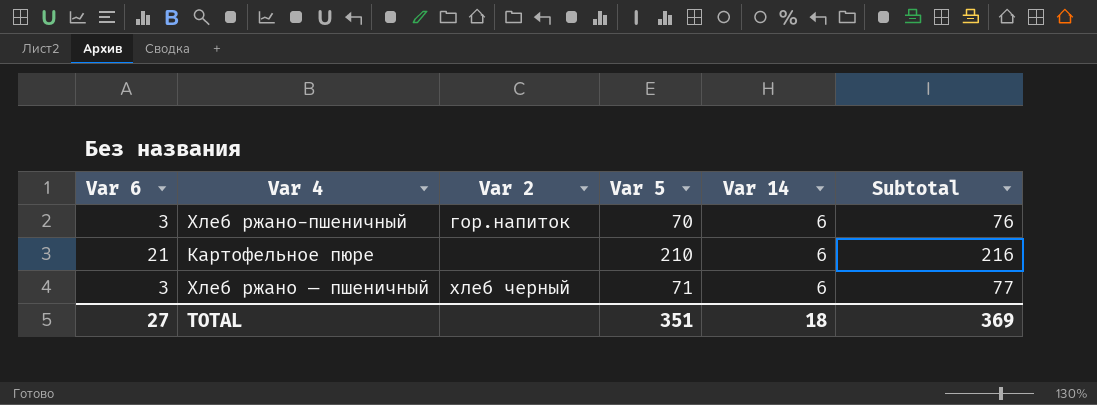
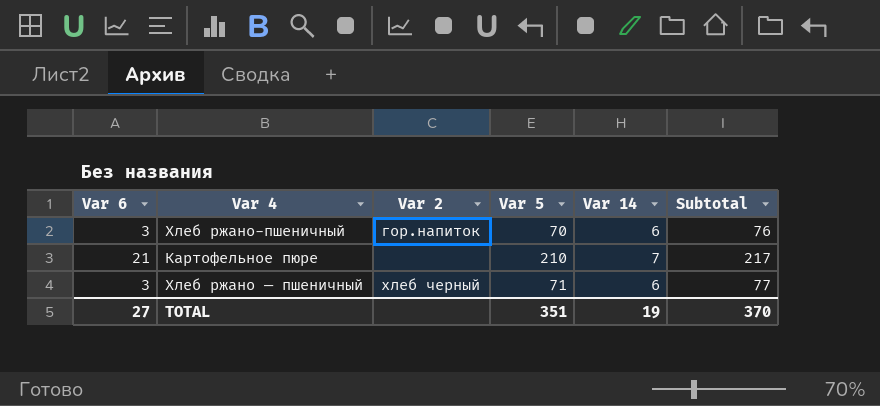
Картофельное пюре | Var 14: 6 -> 7
Картофельное пюре | Subtotal: 216 -> 217
TOTAL | Var 14: 18 -> 19
TOTAL | Subtotal: 369 -> 370

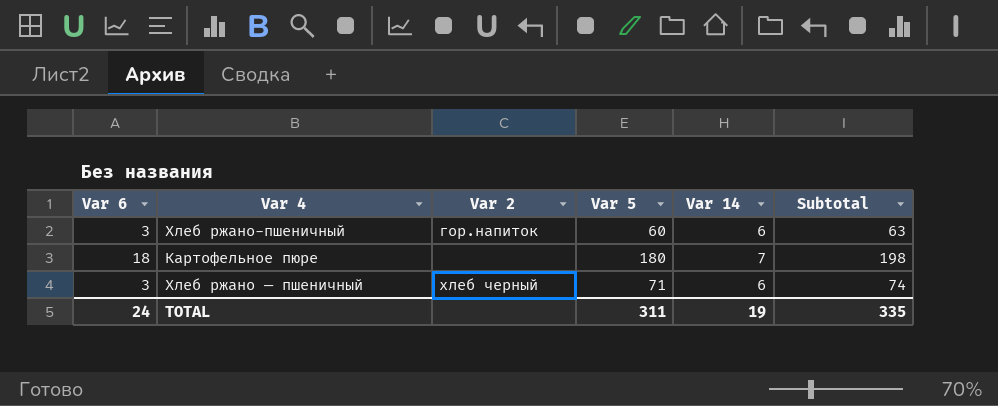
column Subtotal | formula: [Var 5] + [Var 14] -> [Var 6] + [Var 5]
Хлеб ржано-пшеничный | Var 5: 70 -> 60
Картофельное пюре | Var 6: 21 -> 18
Картофельное пюре | Var 5: 210 -> 180
TOTAL | Var 6: 27 -> 24
TOTAL | Var 5: 351 -> 311
TOTAL | Subtotal: 370 -> 335

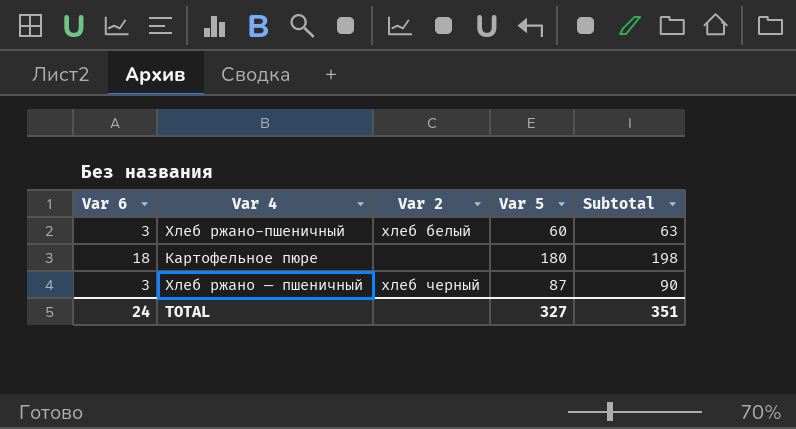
column Var 14 | position: 5 -> none
Хлеб ржано-пшеничный | Var 2: гор.напиток -> хлеб белый
Хлеб ржано — пшеничный | Var 5: 71 -> 87
Хлеб ржано — пшеничный | Subtotal: 74 -> 90
TOTAL | Var 5: 311 -> 327
TOTAL | Subtotal: 335 -> 351

